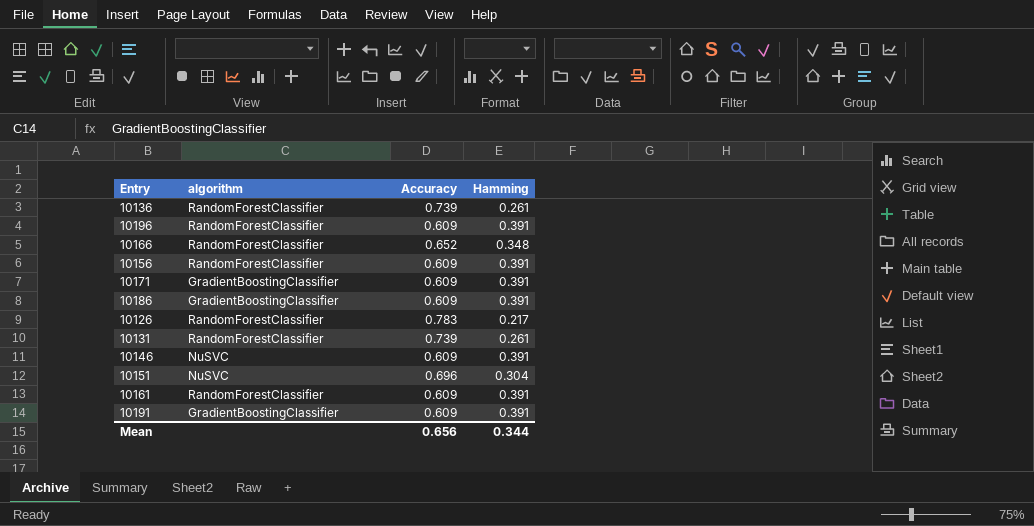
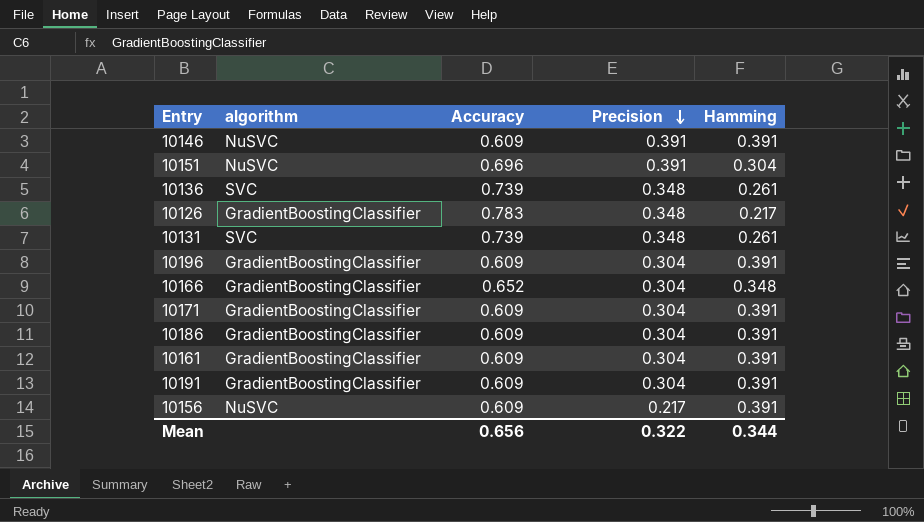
row order: none -> Precision descending
column Precision | position: none -> 4
10136 | algorithm: RandomForestClassifier -> SVC
10126 | algorithm: RandomForestClassifier -> GradientBoostingClassifier
10131 | algorithm: RandomForestClassifier -> SVC
10196 | algorithm: RandomForestClassifier -> GradientBoostingClassifier
10166 | algorithm: RandomForestClassifier -> GradientBoostingClassifier
10161 | algorithm: RandomForestClassifier -> GradientBoostingClassifier
10156 | algorithm: RandomForestClassifier -> NuSVC

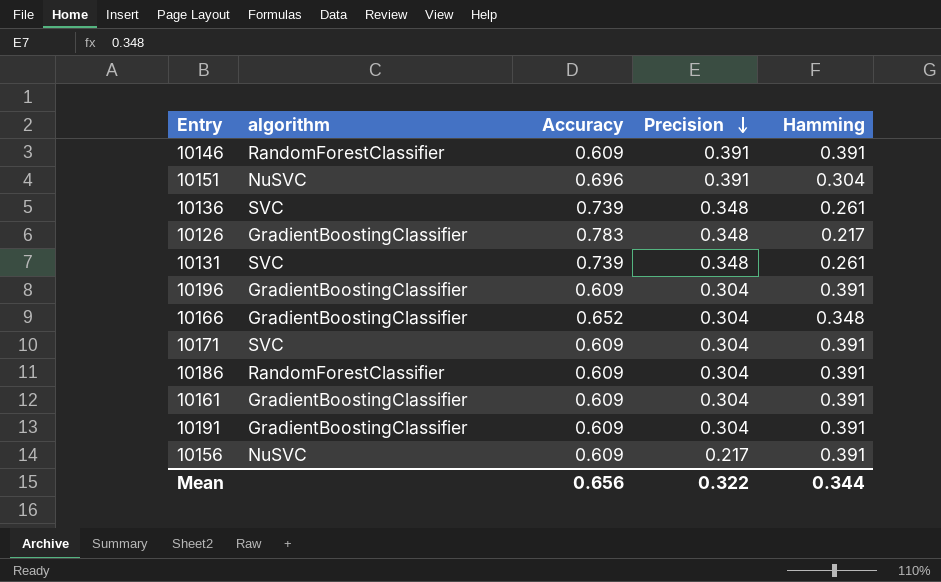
10146 | algorithm: NuSVC -> RandomForestClassifier
10171 | algorithm: GradientBoostingClassifier -> SVC
10186 | algorithm: GradientBoostingClassifier -> RandomForestClassifier

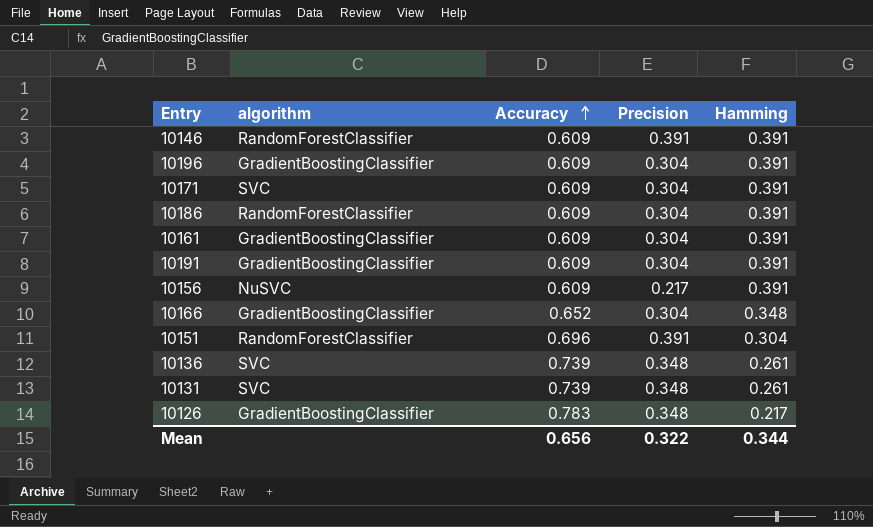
row order: Precision descending -> Accuracy ascending
10151 | algorithm: NuSVC -> RandomForestClassifier

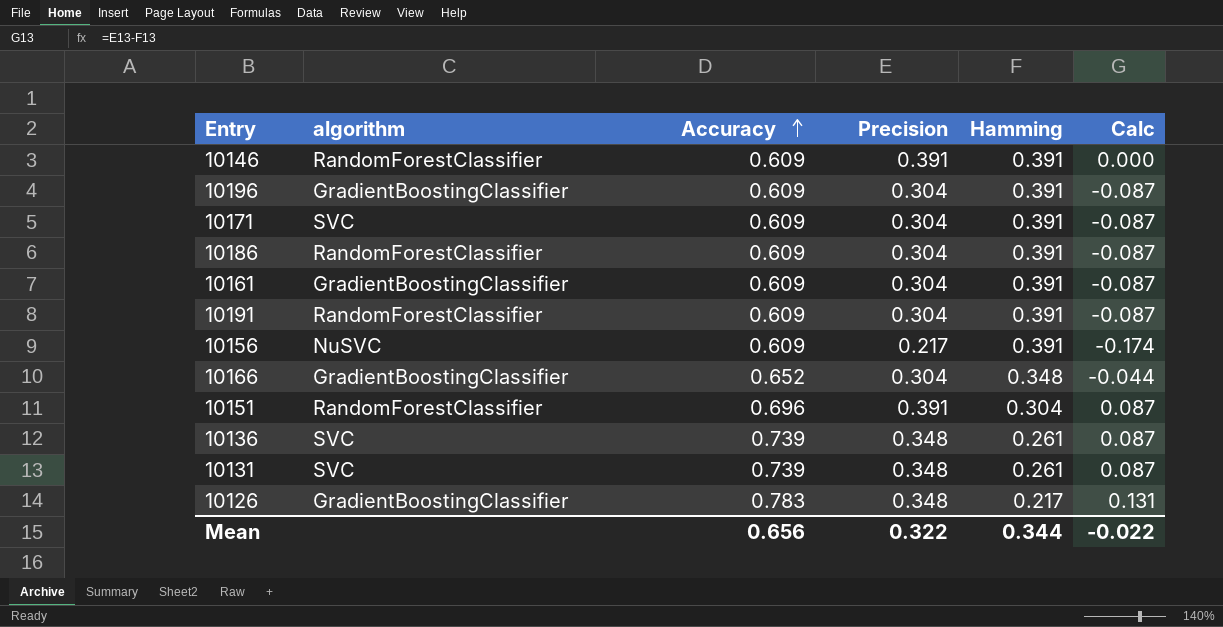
column Calc | formula: none -> [Precision] - [Hamming]
10191 | algorithm: GradientBoostingClassifier -> RandomForestClassifier

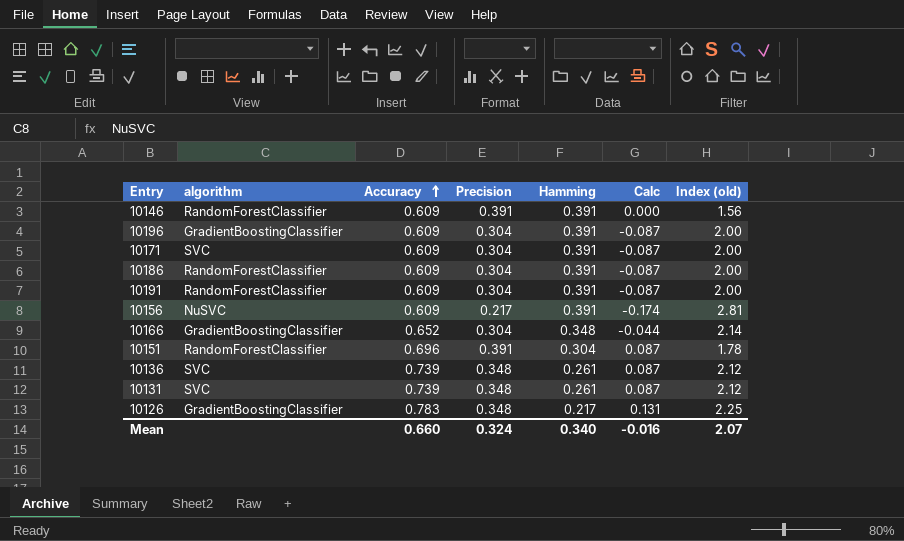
column Index (old) | formula: none -> [Accuracy] / [Precision]
row 10161: GradientBoostingClassifier | 0.609 | 0.304 | 0.391 | -0.087 -> none
Mean | Accuracy: 0.656 -> 0.660
Mean | Precision: 0.322 -> 0.324
Mean | Hamming: 0.344 -> 0.340
Mean | Calc: -0.022 -> -0.016

